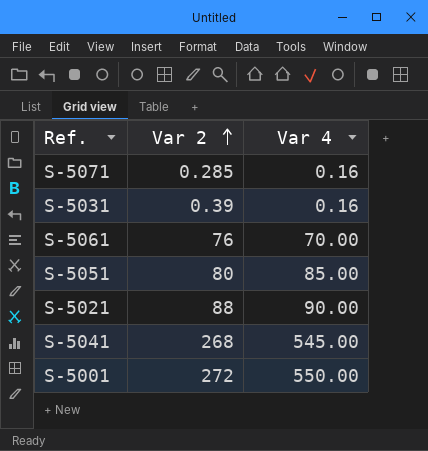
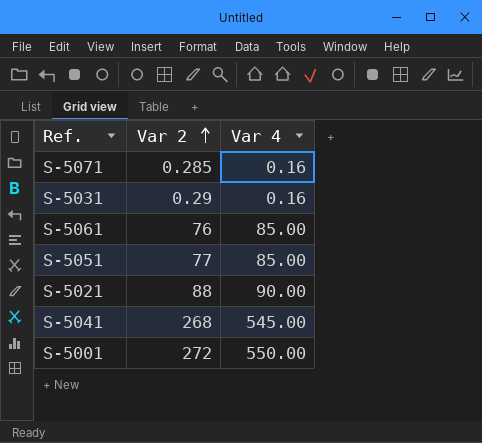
S-5031 | Var 2: 0.39 -> 0.29
S-5061 | Var 4: 70.00 -> 85.00
S-5051 | Var 2: 80 -> 77

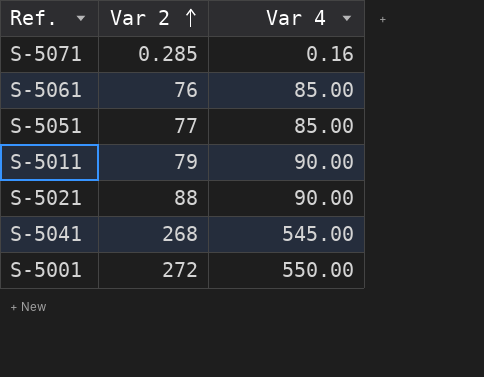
row S-5031: 0.29 | 0.16 -> none
row S-5011: none -> 79 | 90.00

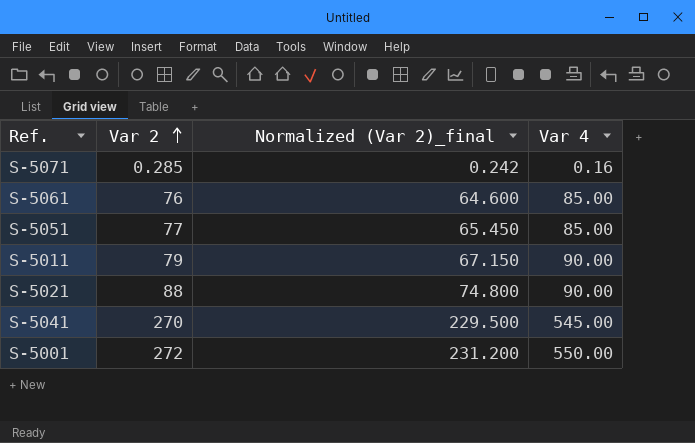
column Normalized (Var 2)_final | formula: none -> [Var 2] * 0.85
S-5041 | Var 2: 268 -> 270

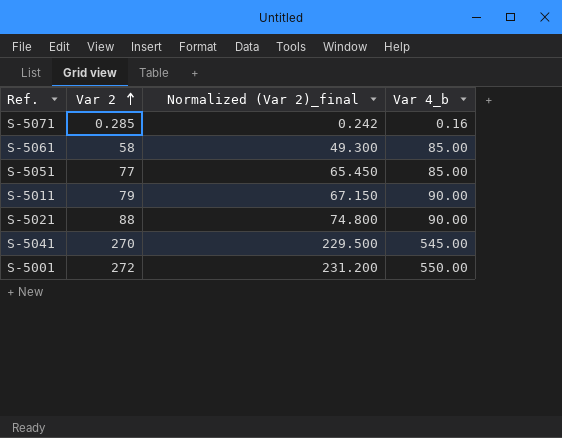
column name: Var 4 -> Var 4_b
S-5061 | Var 2: 76 -> 58
S-5061 | Normalized (Var 2)_final: 64.600 -> 49.300

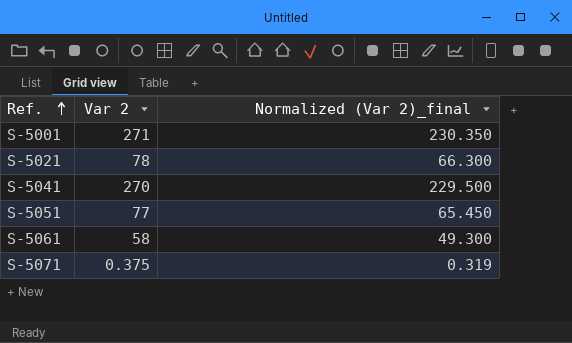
row order: Var 2 ascending -> Ref. ascending
column Var 4_b | position: 4 -> none
row S-5011: 79 | 67.150 | 90.00 -> none
S-5001 | Var 2: 272 -> 271
S-5001 | Normalized (Var 2)_final: 231.200 -> 230.350
S-5021 | Var 2: 88 -> 78
S-5021 | Normalized (Var 2)_final: 74.800 -> 66.300
S-5071 | Var 2: 0.285 -> 0.375
S-5071 | Normalized (Var 2)_final: 0.242 -> 0.319

